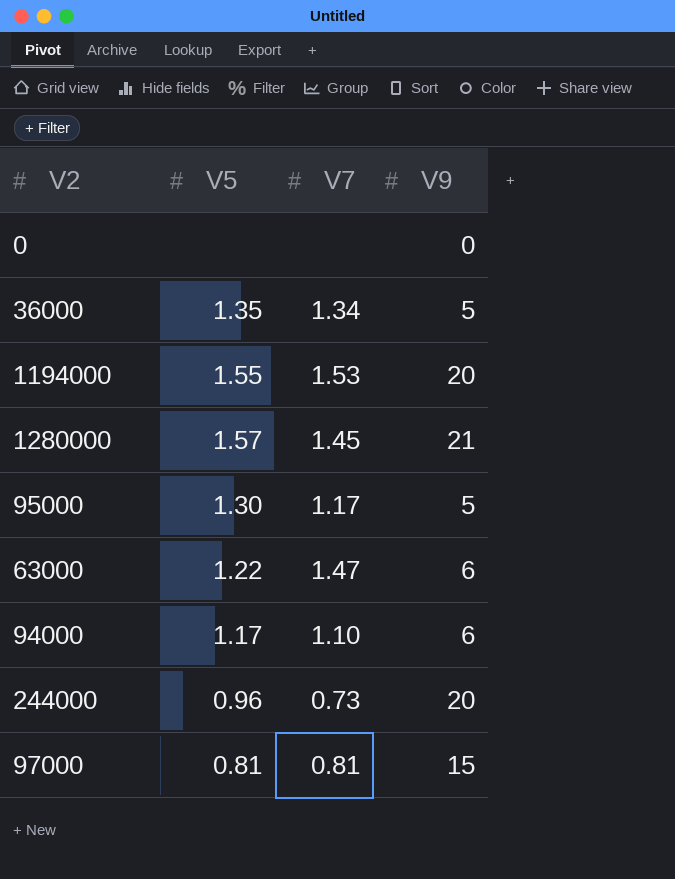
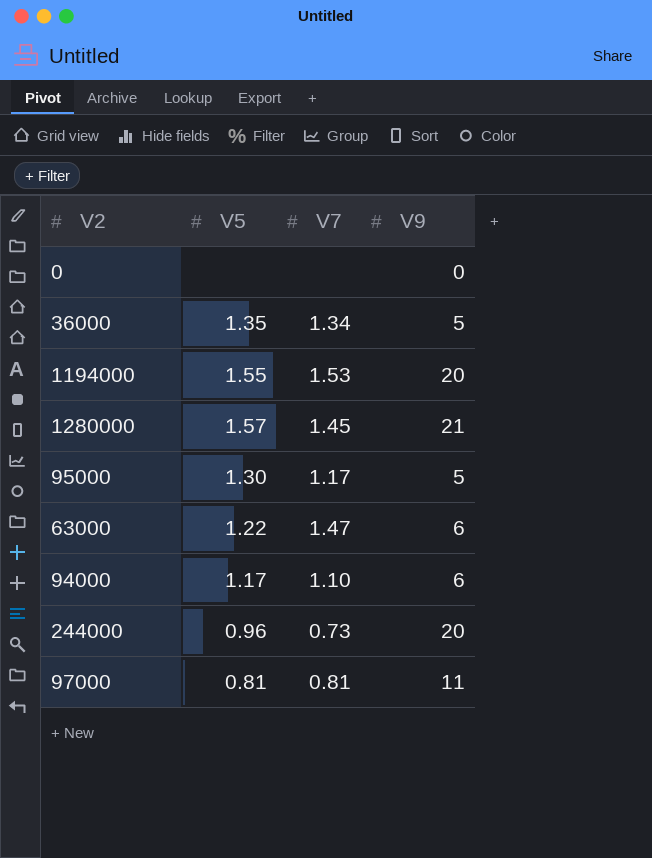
97000 | V9: 15 -> 11

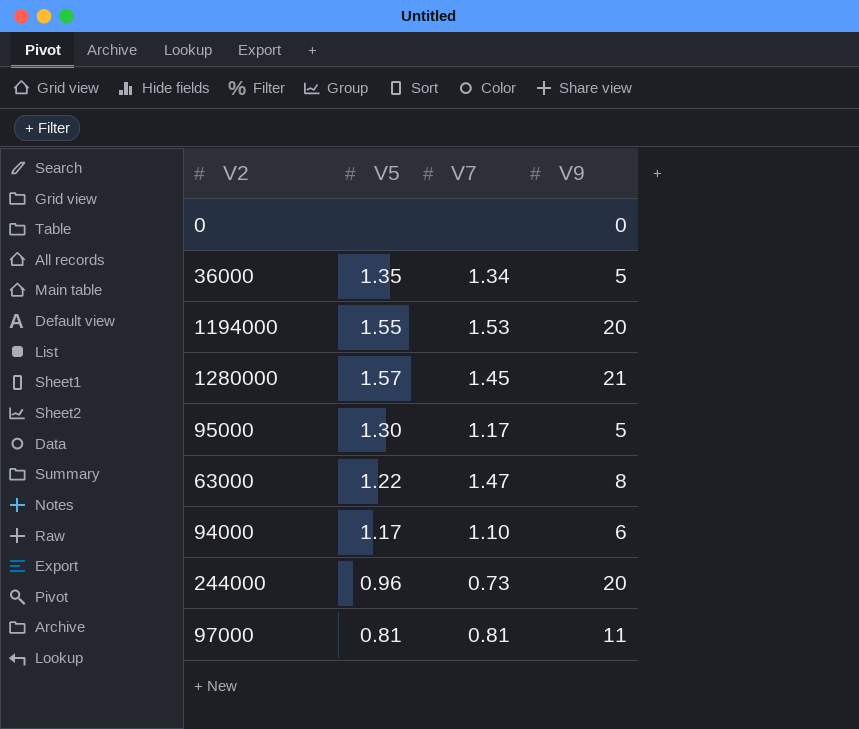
63000 | V9: 6 -> 8

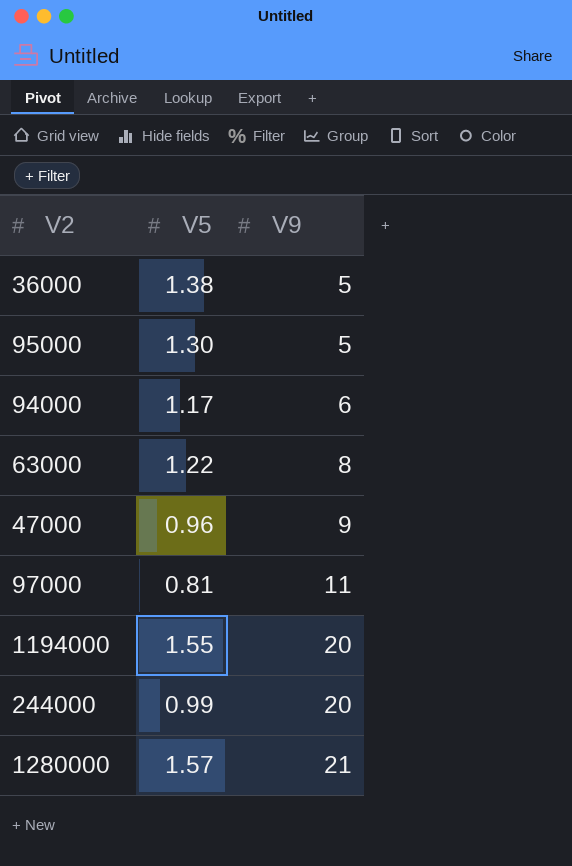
row order: none -> V9 ascending
column V7 | position: 3 -> none
row 0: none | none | 0 -> none
36000 | V5: 1.35 -> 1.38
row 47000: none -> 0.96 | 9
244000 | V5: 0.96 -> 0.99

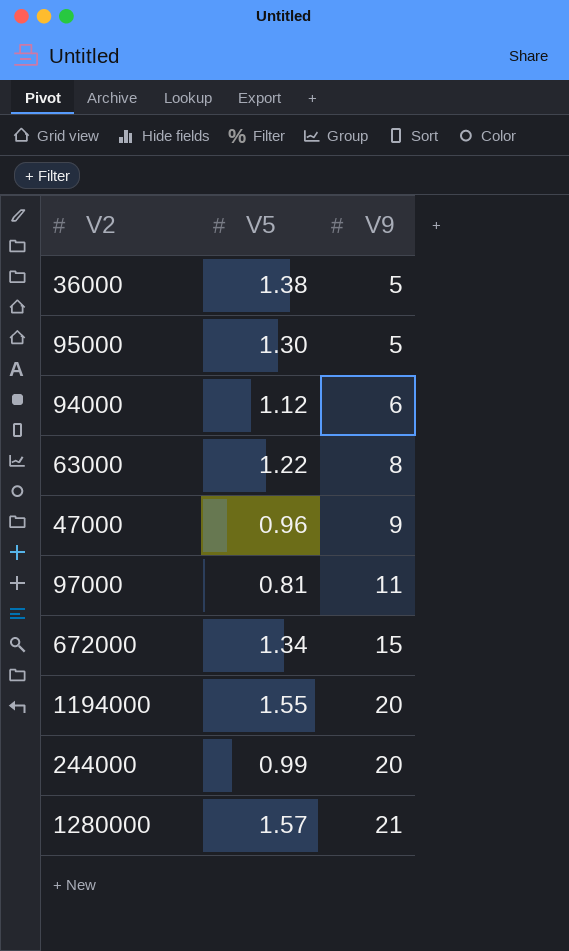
94000 | V5: 1.17 -> 1.12
row 672000: none -> 1.34 | 15

